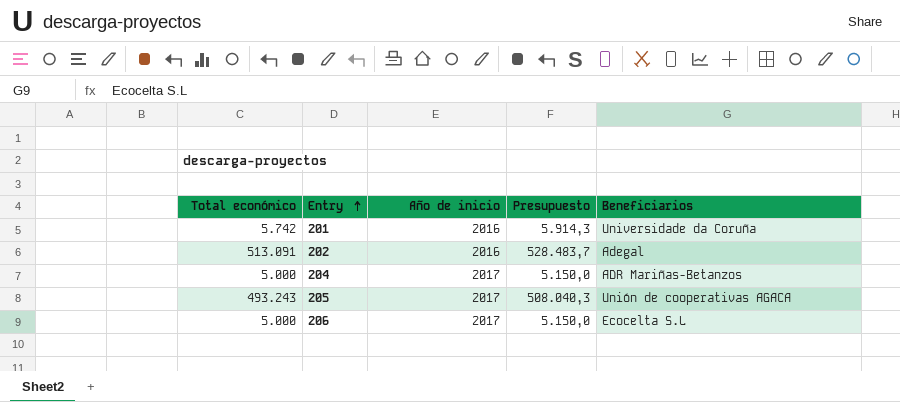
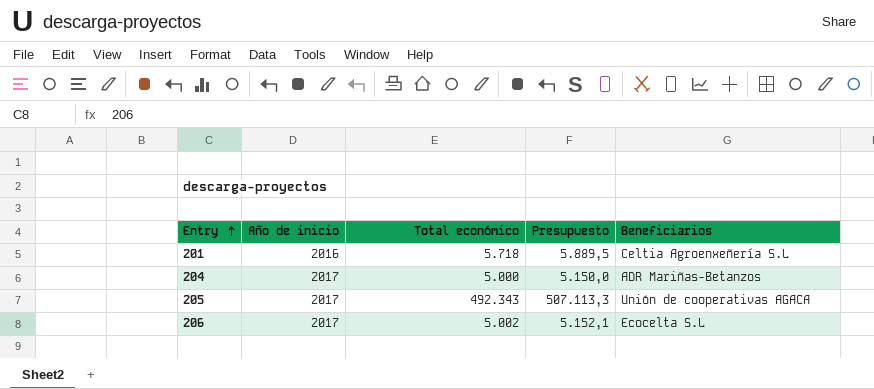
column Total económico | position: 1 -> 3
row 202: 513.091 | 2016 | 528.483,7 | Adegal -> none
201 | Total económico: 5.742 -> 5.718
201 | Presupuesto: 5.914,3 -> 5.889,5
201 | Beneficiarios: Universidade da Coruña -> Celtia Agroenxeñería S.L
205 | Total económico: 493.243 -> 492.343
205 | Presupuesto: 508.040,3 -> 507.113,3
206 | Total económico: 5.000 -> 5.002
206 | Presupuesto: 5.150,0 -> 5.152,1

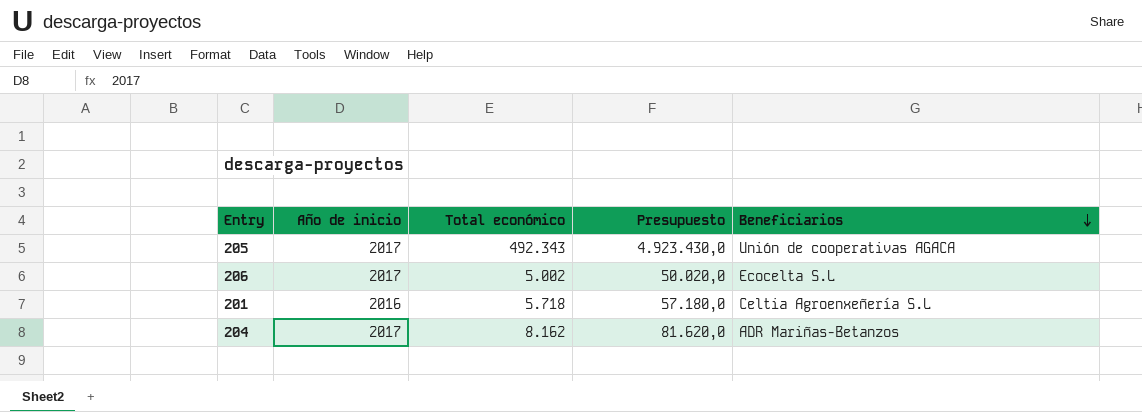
row order: Entry ascending -> Beneficiarios descending
column Presupuesto | formula: [Total económico] * 1,03 -> [Total económico] * 10
204 | Total económico: 5.000 -> 8.162

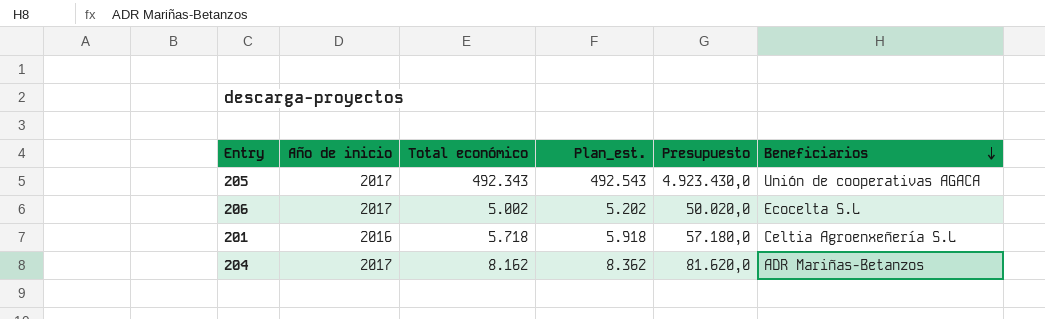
column Plan_est. | formula: none -> [Total económico] + 200

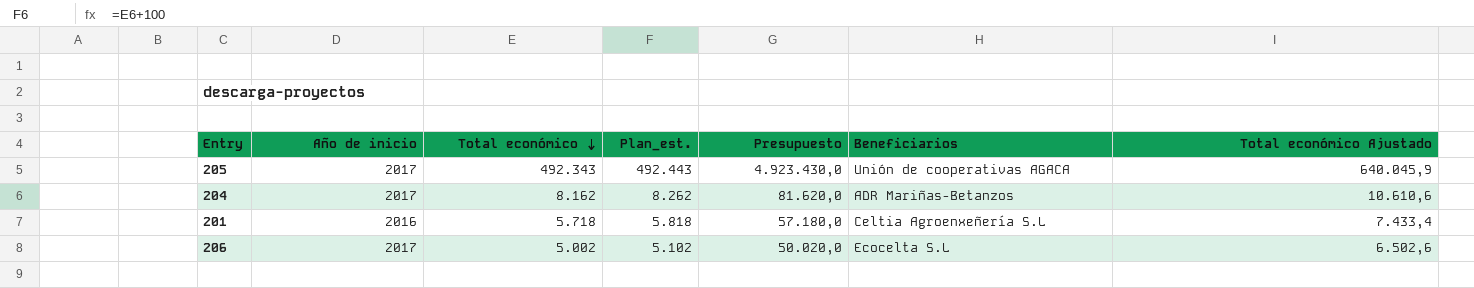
row order: Beneficiarios descending -> Total económico descending
column Plan_est. | formula: [Total económico] + 200 -> [Total económico] + 100
column Total económico Ajustado | formula: none -> [Total económico] * 1,3

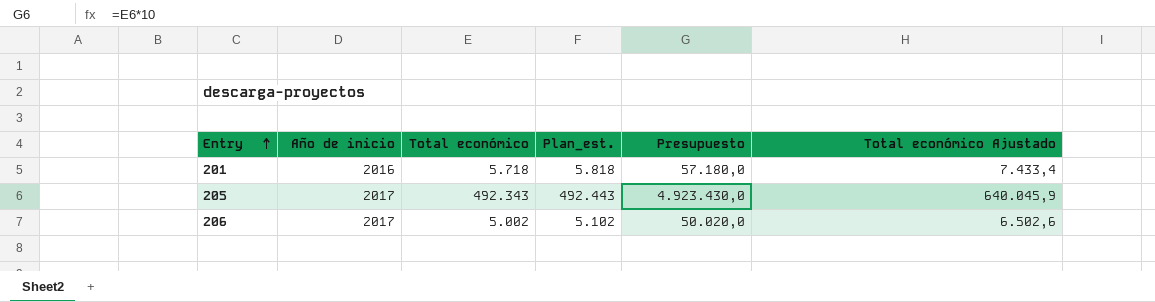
row order: Total económico descending -> Entry ascending
column Beneficiarios | position: 6 -> none
row 204: 2017 | 8.162 | 8.262 | 81.620,0 | ADR Mariñas-Betanzos | 10.610,6 -> none

